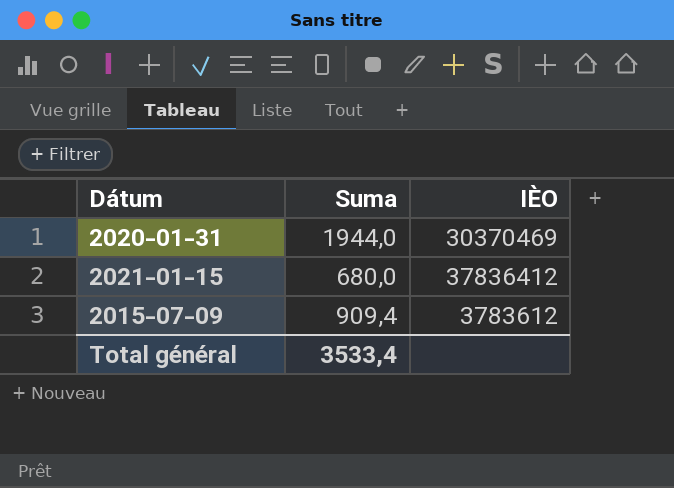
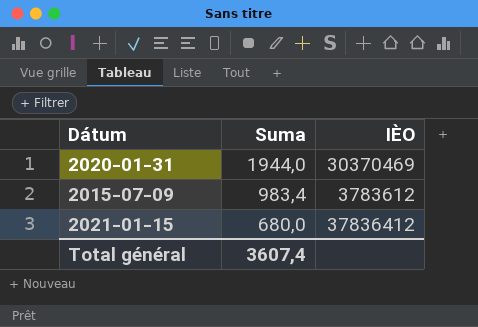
row order: none -> Suma descending
2015-07-09 | Suma: 909,4 -> 983,4
Total général | Suma: 3533,4 -> 3607,4

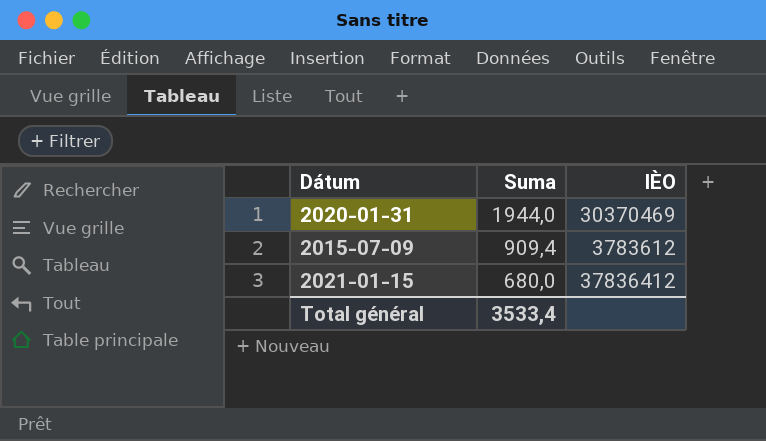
2015-07-09 | Suma: 983,4 -> 909,4
Total général | Suma: 3607,4 -> 3533,4

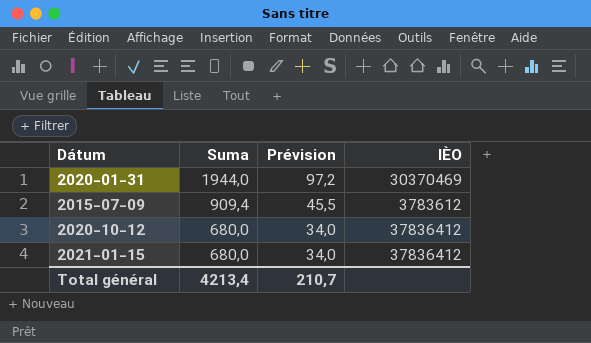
column Prévision | formula: none -> [Suma] * 0,05
row 2020-10-12: none -> 680,0 | 34,0 | 37836412
Total général | Suma: 3533,4 -> 4213,4

